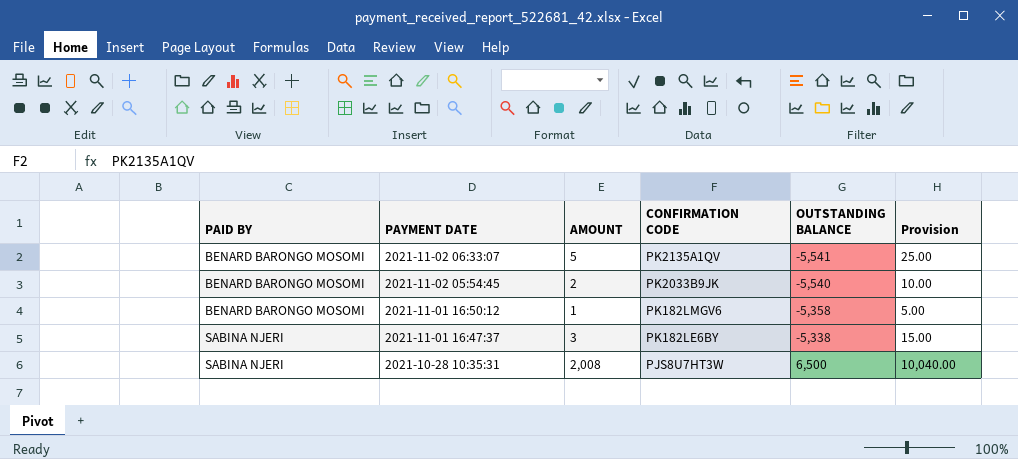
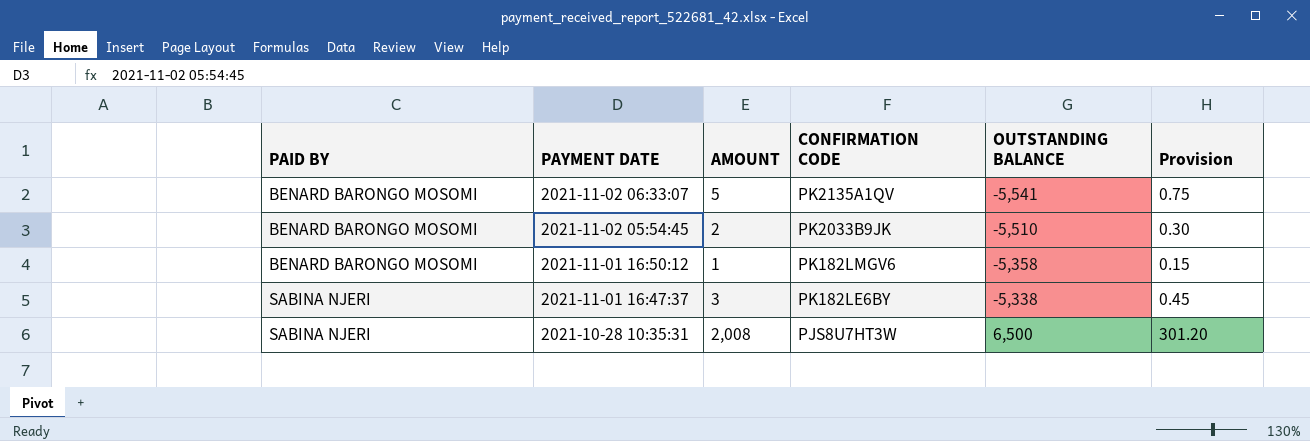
column Provision | formula: [AMOUNT] * 5 -> [AMOUNT] * 0.15
2021-11-02 05:54:45 | OUTSTANDING BALANCE: -5,540 -> -5,510

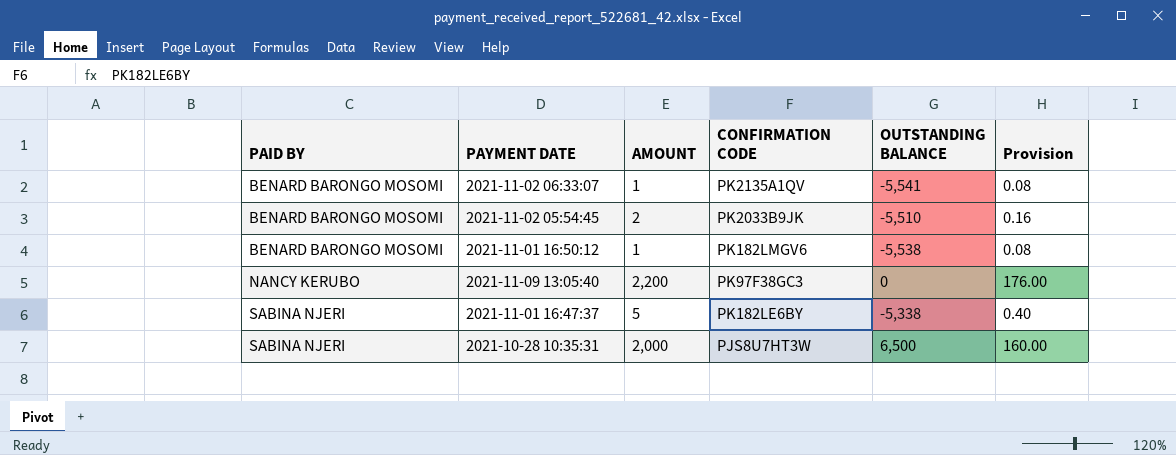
column Provision | formula: [AMOUNT] * 0.15 -> [AMOUNT] * 0.08
2021-11-02 06:33:07 | AMOUNT: 5 -> 1
2021-11-01 16:50:12 | OUTSTANDING BALANCE: -5,358 -> -5,538
row 2021-11-09 13:05:40: none -> NANCY KERUBO | 2,200 | PK97F38GC3 | 0 | 176.00
2021-11-01 16:47:37 | AMOUNT: 3 -> 5
2021-10-28 10:35:31 | AMOUNT: 2,008 -> 2,000

